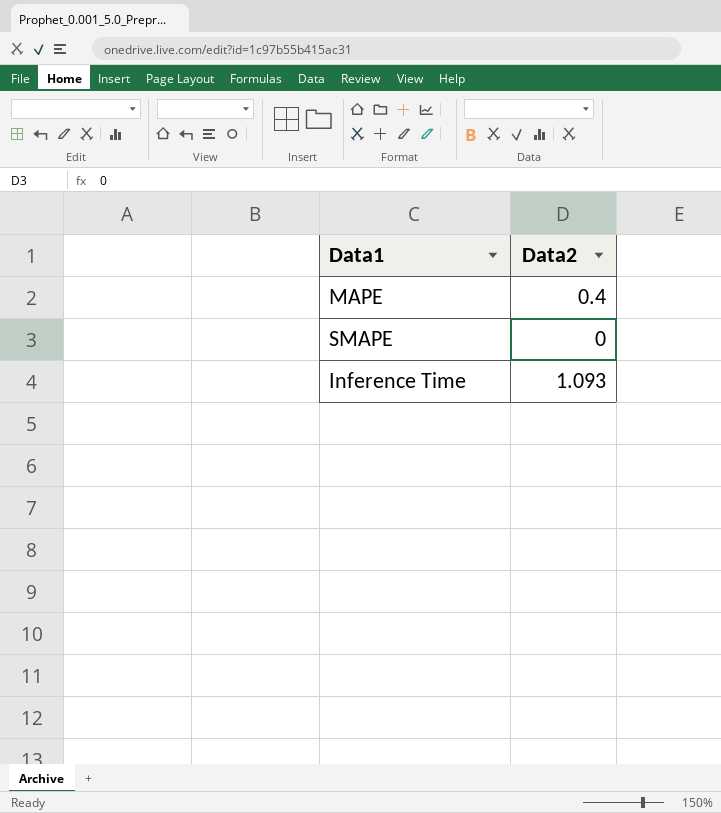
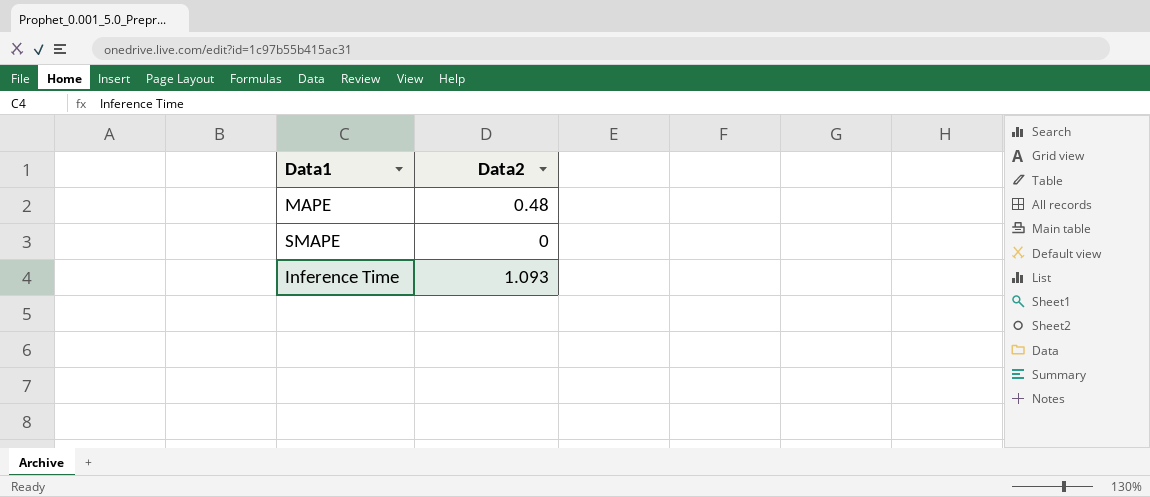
MAPE | Data2: 0.4 -> 0.48

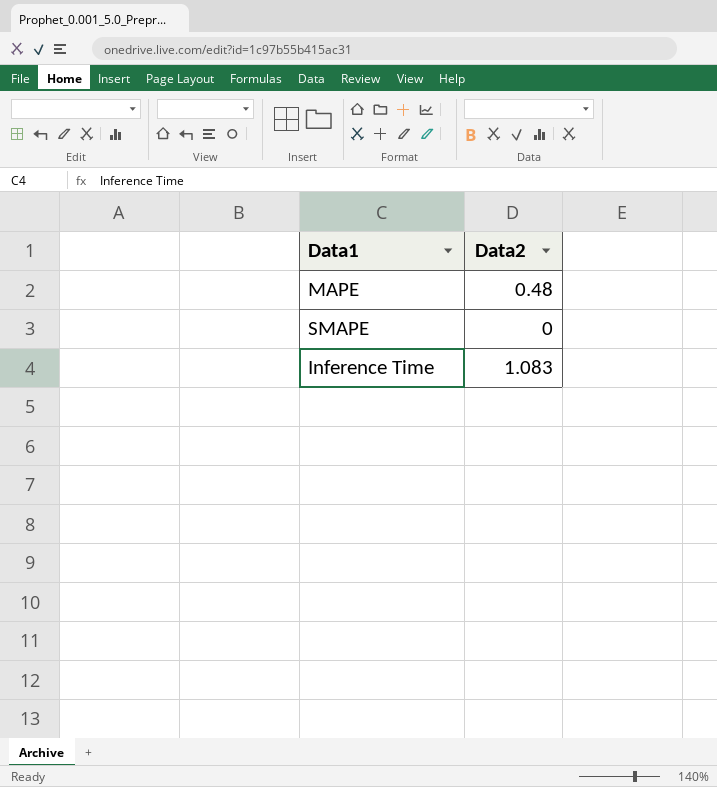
Inference Time | Data2: 1.093 -> 1.083

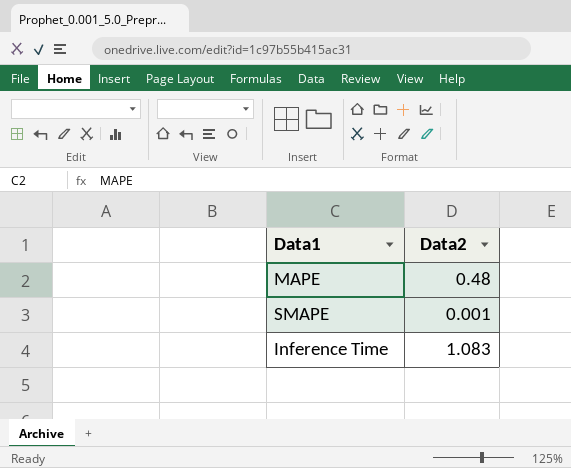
SMAPE | Data2: 0 -> 0.001

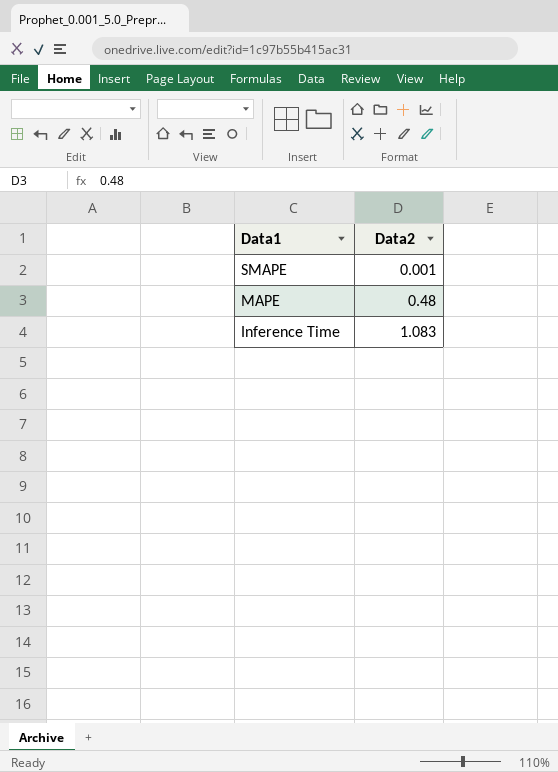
row order: none -> Data1 descending

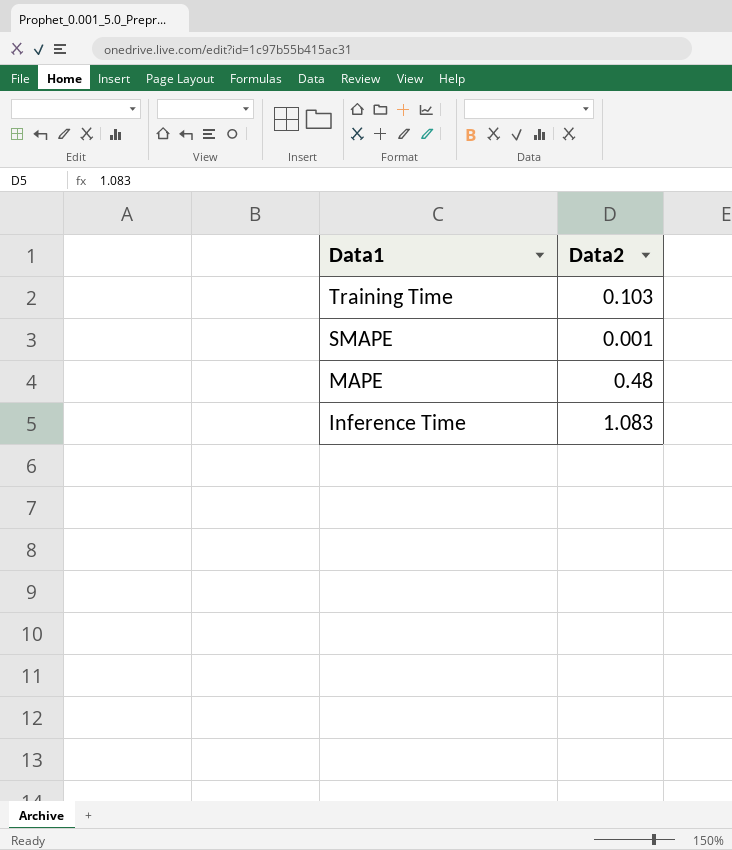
row Training Time: none -> 0.103

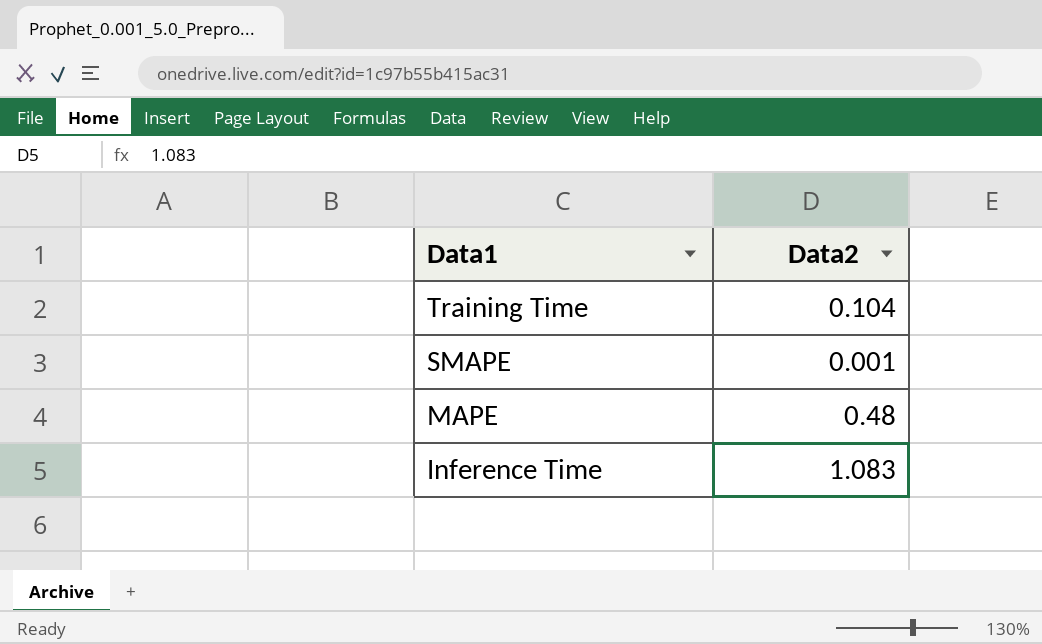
Training Time | Data2: 0.103 -> 0.104

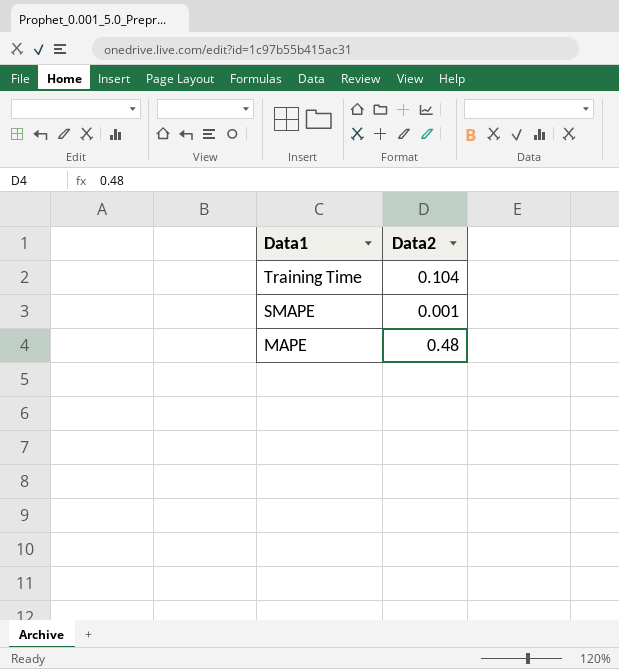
row Inference Time: 1.083 -> none

